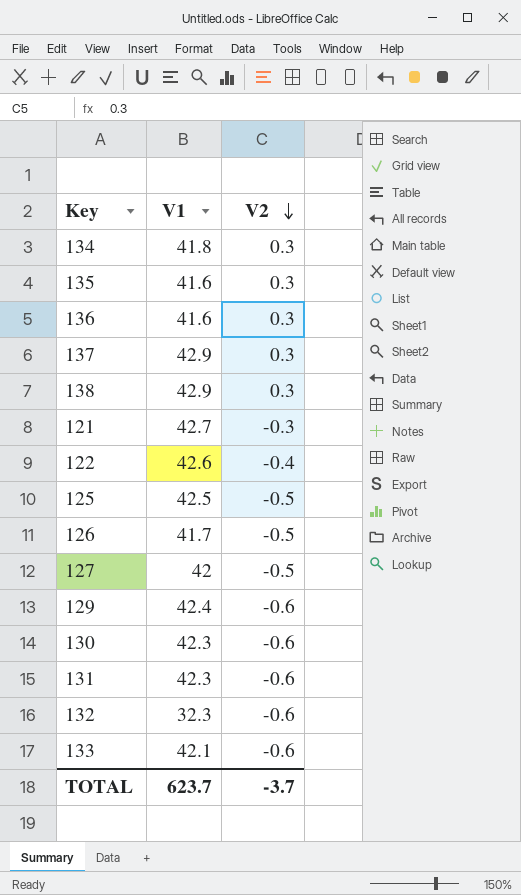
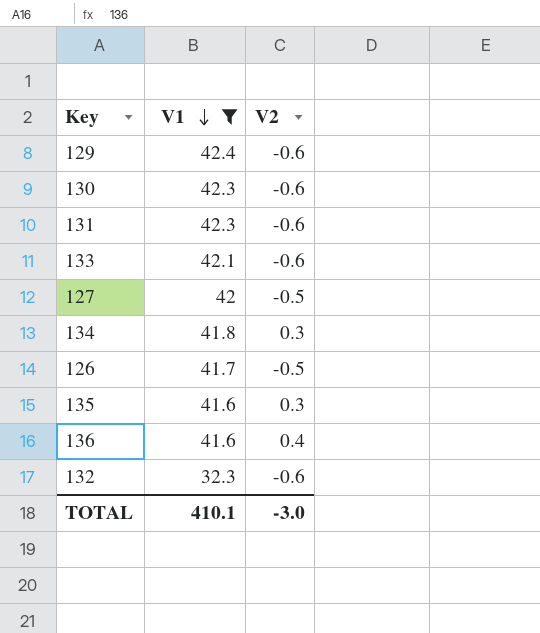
filter: none -> V1 <= 42.4
row order: V2 descending -> V1 descending
136 | V2: 0.3 -> 0.4
TOTAL | V1: 623.7 -> 410.1
TOTAL | V2: -3.7 -> -3.0

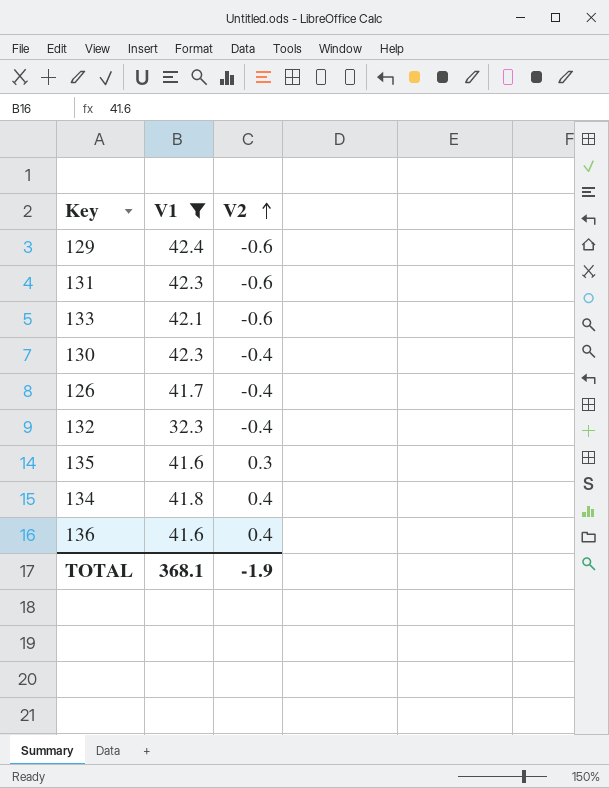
row order: V1 descending -> V2 ascending
row 127: 42 | -0.5 -> none
130 | V2: -0.6 -> -0.4
126 | V2: -0.5 -> -0.4
132 | V2: -0.6 -> -0.4
134 | V2: 0.3 -> 0.4
TOTAL | V1: 410.1 -> 368.1
TOTAL | V2: -3.0 -> -1.9

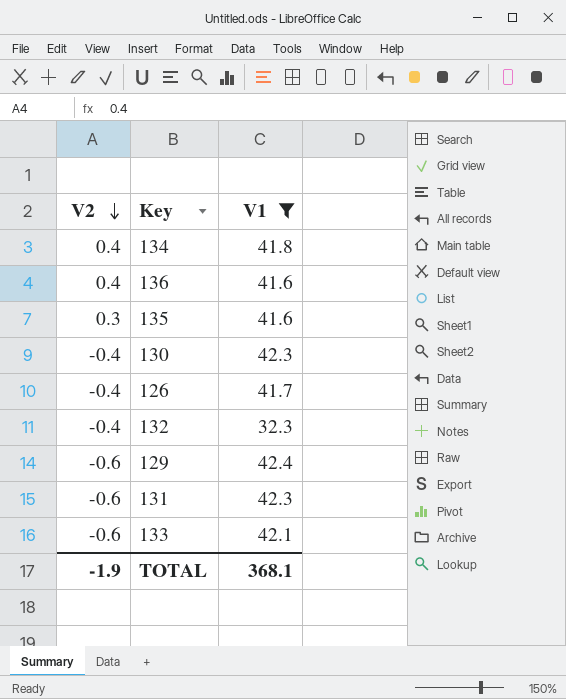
row order: V2 ascending -> V2 descending
column V2 | position: 3 -> 1

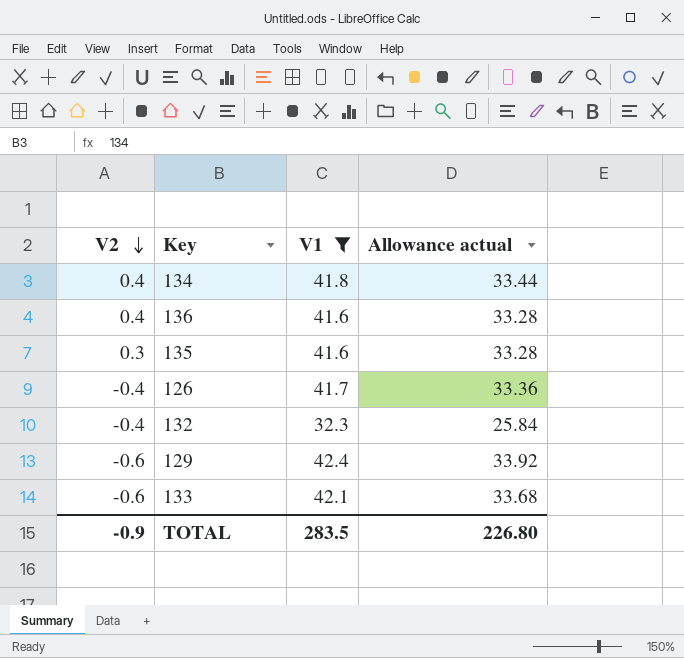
column Allowance actual | formula: none -> [V1] * 0.8
row 130: -0.4 | 42.3 -> none
row 131: -0.6 | 42.3 -> none
TOTAL | V2: -1.9 -> -0.9
TOTAL | V1: 368.1 -> 283.5

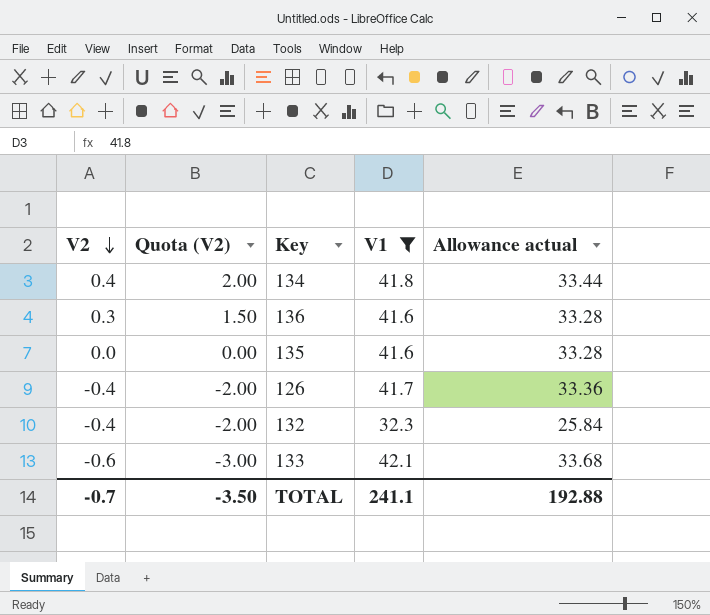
column Quota (V2) | formula: none -> [V2] * 5
row 129: -0.6 | 42.4 | 33.92 -> none
136 | V2: 0.4 -> 0.3
135 | V2: 0.3 -> 0.0
TOTAL | V2: -0.9 -> -0.7
TOTAL | V1: 283.5 -> 241.1
TOTAL | Allowance actual: 226.80 -> 192.88

